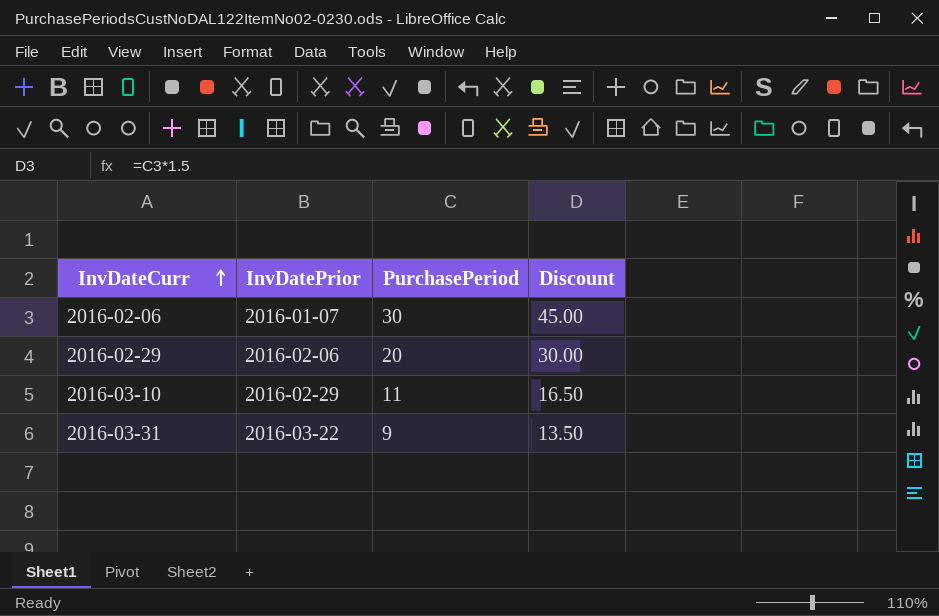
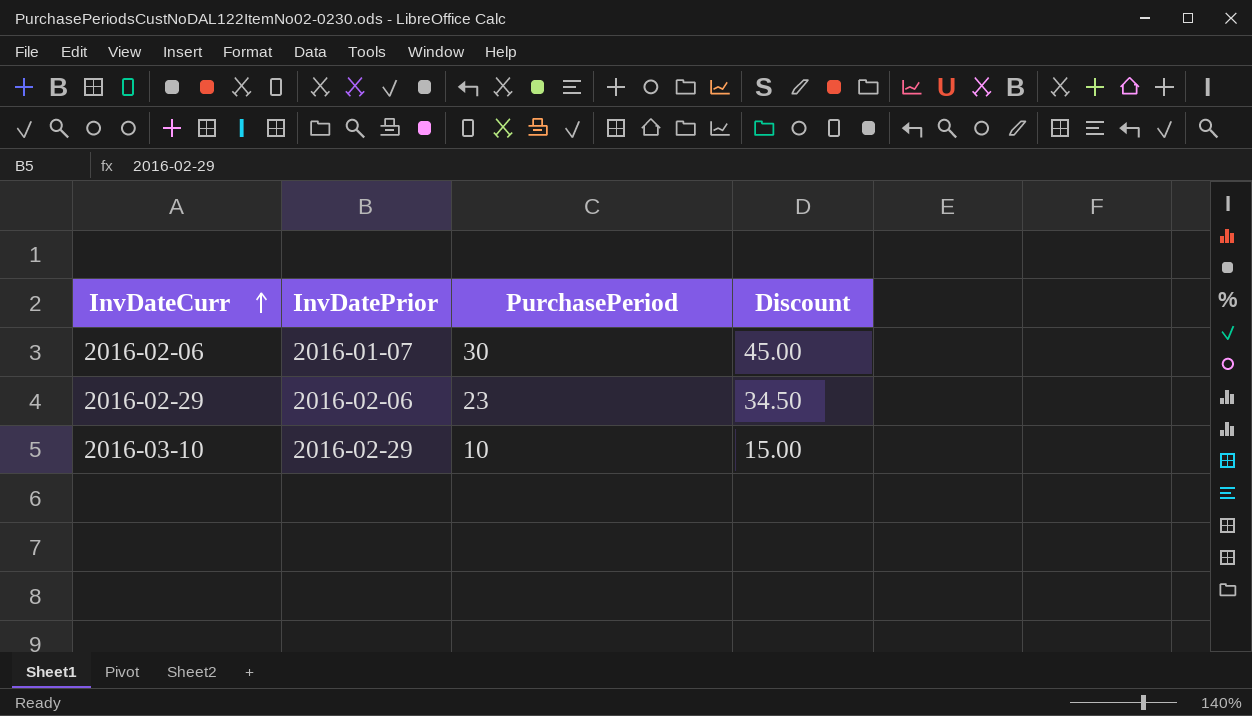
row 2016-03-31: 2016-03-22 | 9 | 13.50 -> none
2016-02-29 | PurchasePeriod: 20 -> 23
2016-02-29 | Discount: 30.00 -> 34.50
2016-03-10 | PurchasePeriod: 11 -> 10
2016-03-10 | Discount: 16.50 -> 15.00

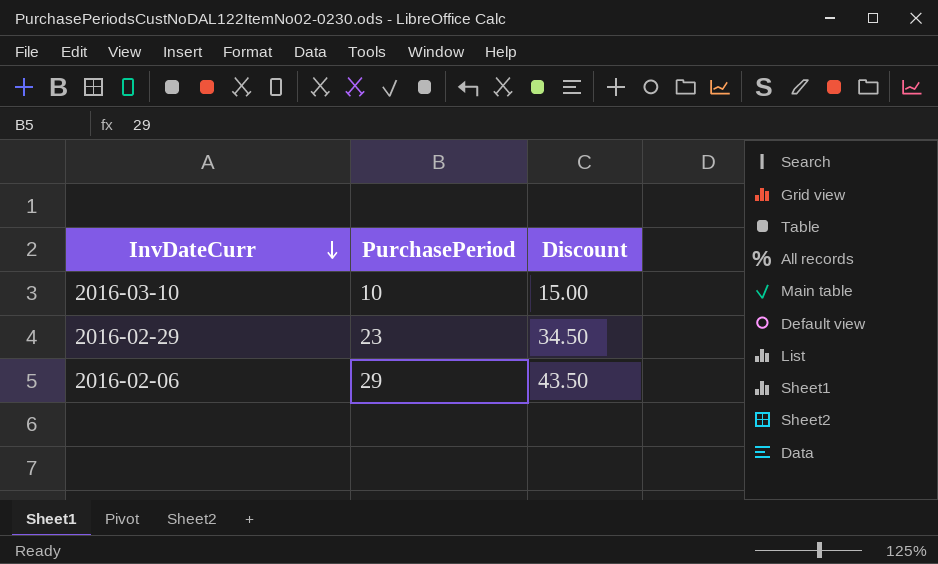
row order: InvDateCurr ascending -> InvDateCurr descending
column InvDatePrior | position: 2 -> none
2016-02-06 | PurchasePeriod: 30 -> 29
2016-02-06 | Discount: 45.00 -> 43.50

